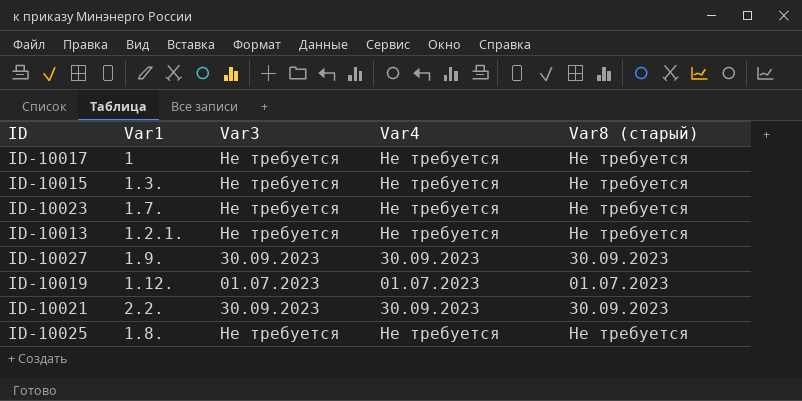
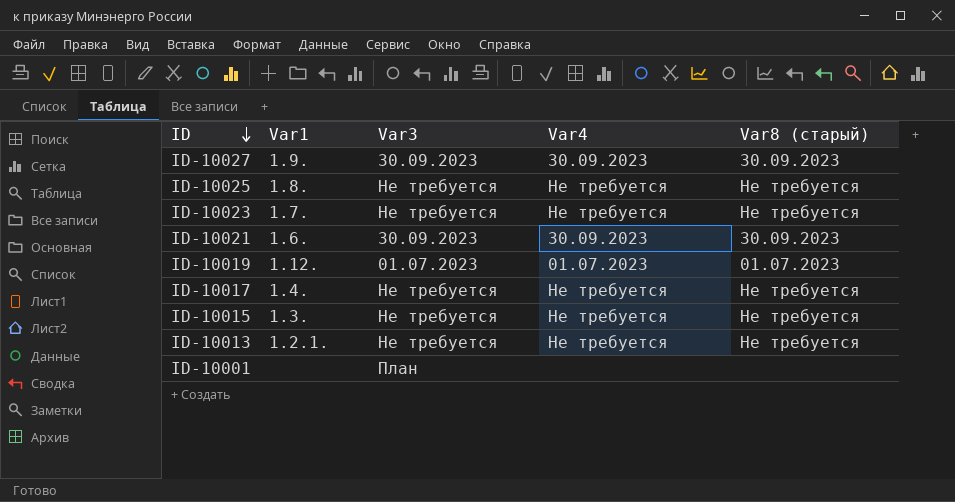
row order: none -> ID descending
ID-10021 | Var1: 2.2. -> 1.6.
ID-10017 | Var1: 1 -> 1.4.
row ID-10001: none -> none | План | none | none

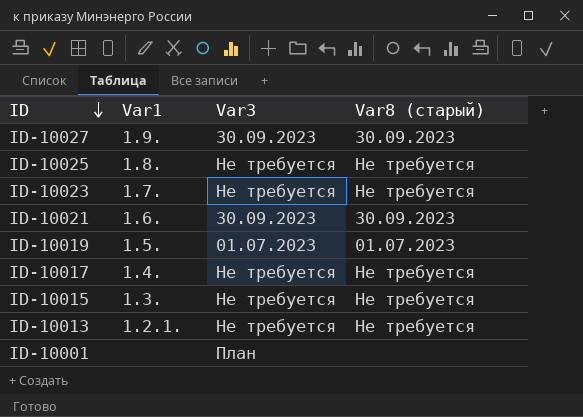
column Var4 | position: 4 -> none
ID-10019 | Var1: 1.12. -> 1.5.

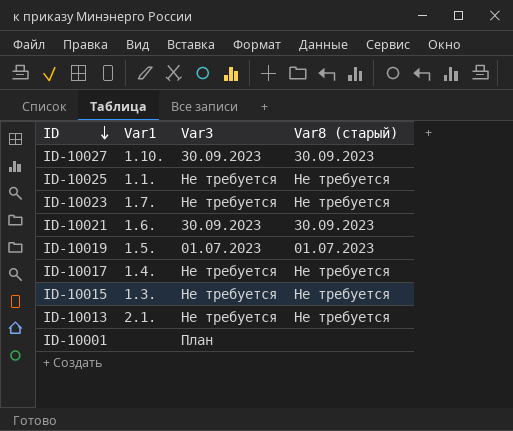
ID-10027 | Var1: 1.9. -> 1.10.
ID-10025 | Var1: 1.8. -> 1.1.
ID-10013 | Var1: 1.2.1. -> 2.1.

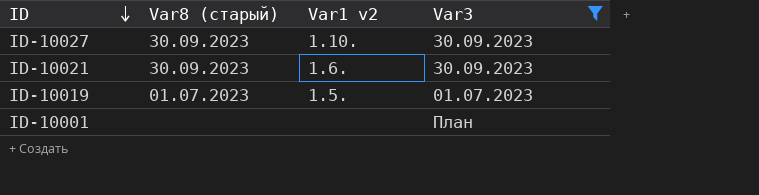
filter: none -> Var3 != Не требуется
column Var8 (старый) | position: 4 -> 2
column name: Var1 -> Var1 v2

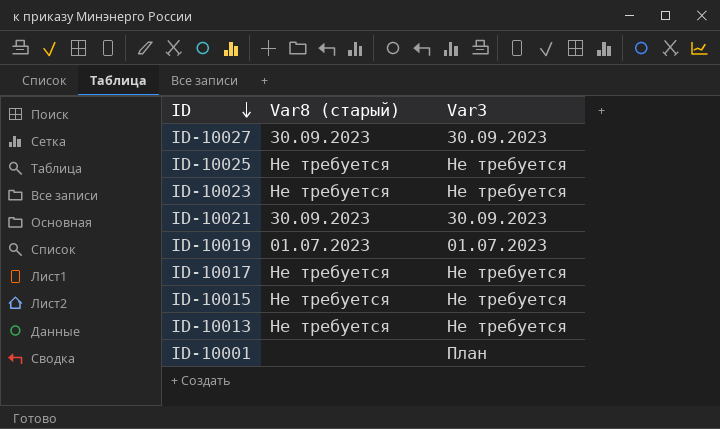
filter: Var3 != Не требуется -> none
column Var1 v2 | position: 3 -> none

